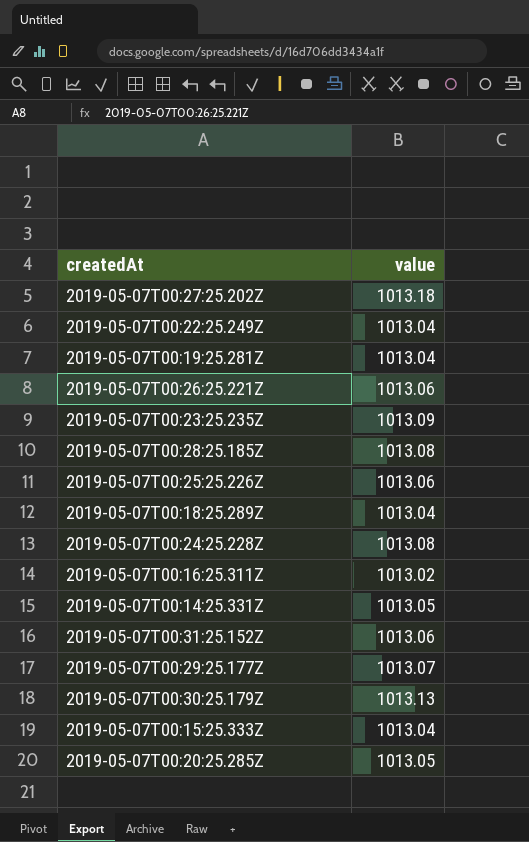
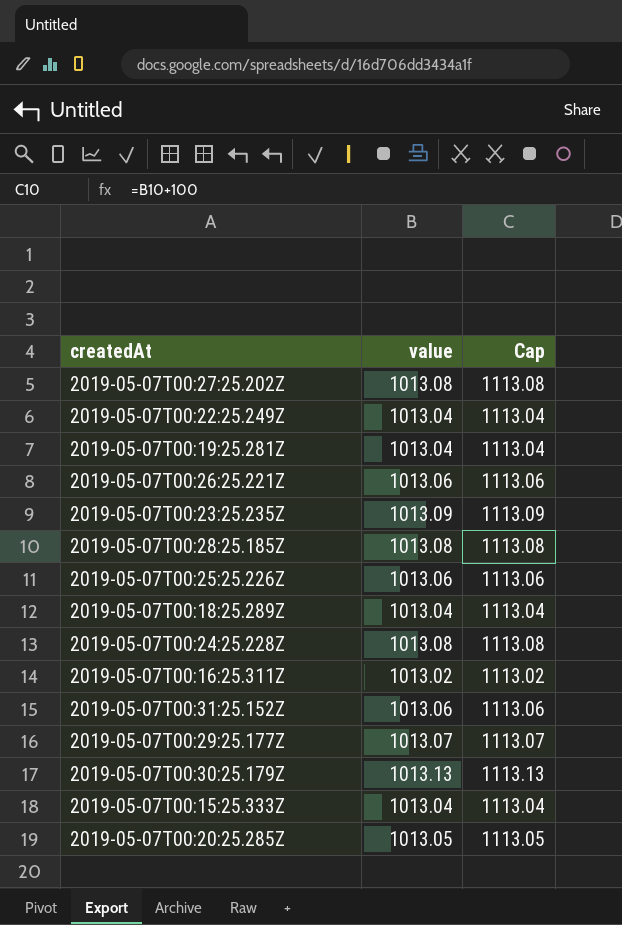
column Cap | formula: none -> [value] + 100
row 2019-05-07T00:14:25.331Z: 1013.05 -> none
2019-05-07T00:27:25.202Z | value: 1013.18 -> 1013.08

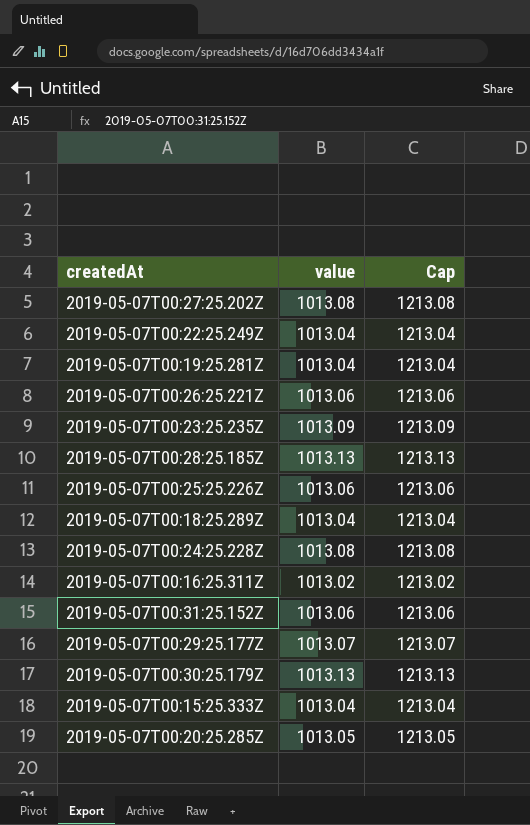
column Cap | formula: [value] + 100 -> [value] + 200
2019-05-07T00:28:25.185Z | value: 1013.08 -> 1013.13

